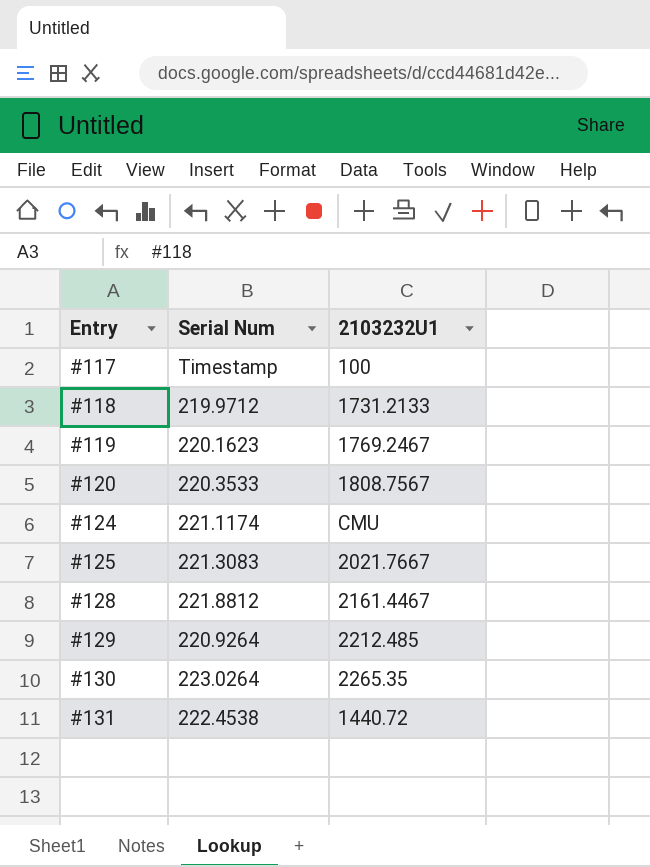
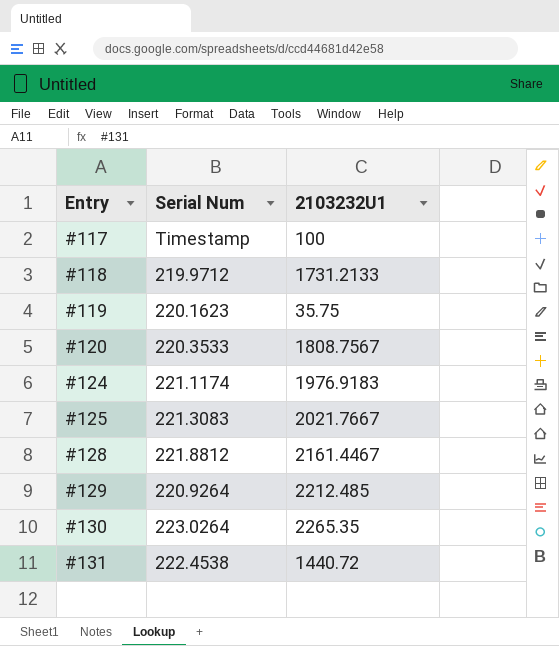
#119 | 2103232U1: 1769.2467 -> 35.75
#124 | 2103232U1: CMU -> 1976.9183

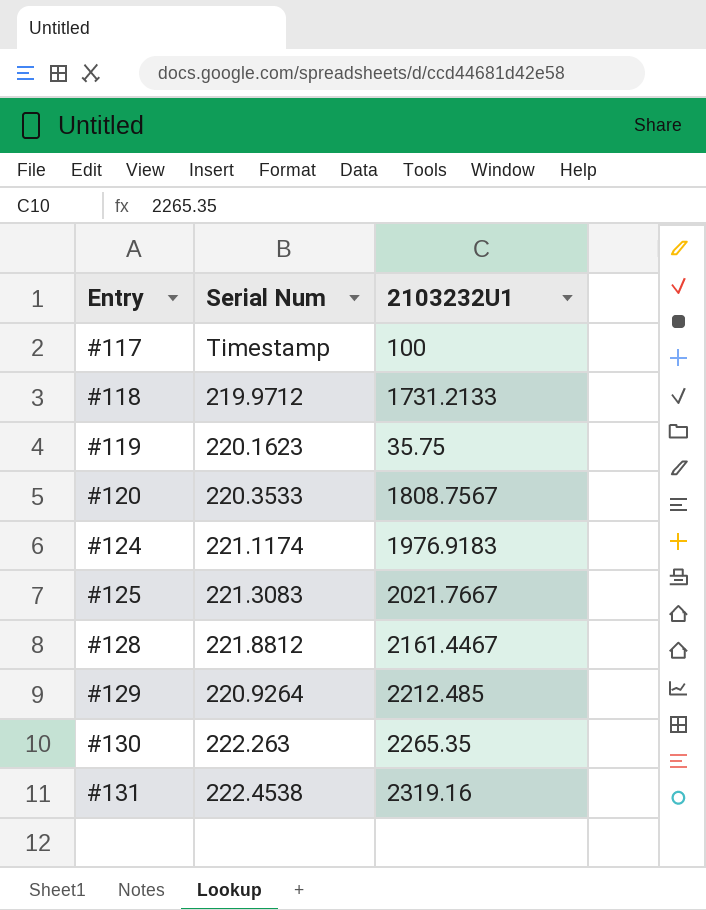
#130 | Serial Num: 223.0264 -> 222.263
#131 | 2103232U1: 1440.72 -> 2319.16

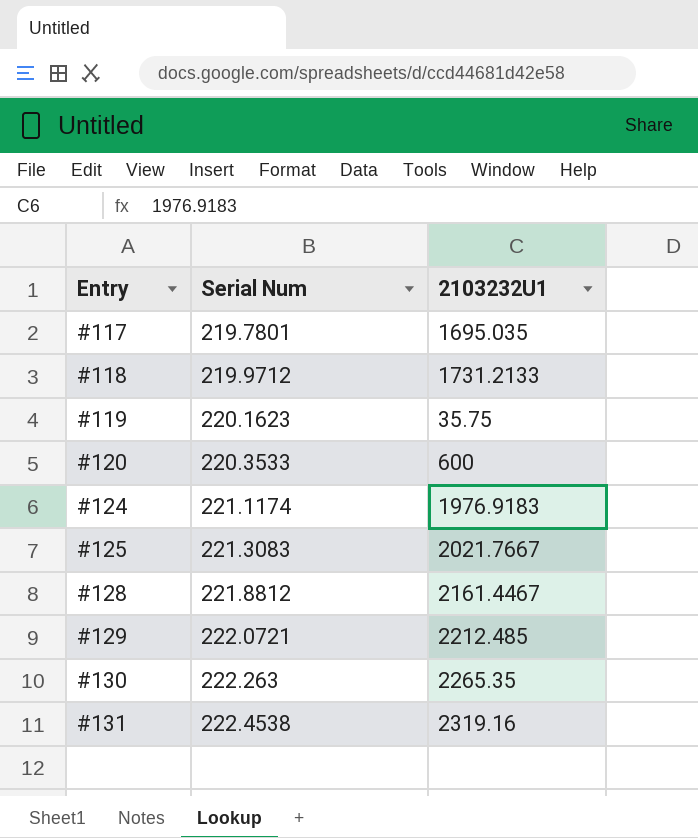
#117 | Serial Num: Timestamp -> 219.7801
#117 | 2103232U1: 100 -> 1695.035
#120 | 2103232U1: 1808.7567 -> 600
#129 | Serial Num: 220.9264 -> 222.0721

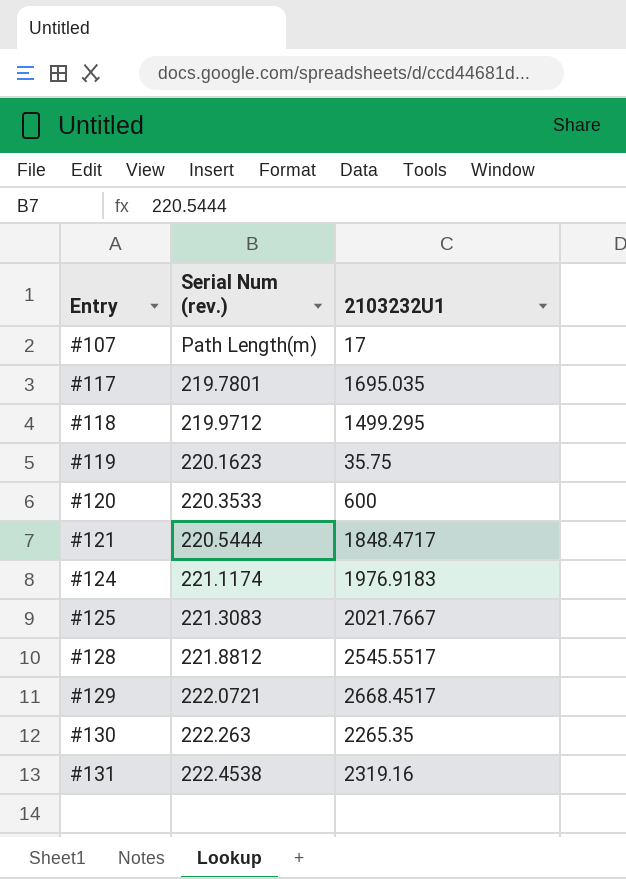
column name: Serial Num -> Serial Num (rev.)
row #107: none -> Path Length(m) | 17
#118 | 2103232U1: 1731.2133 -> 1499.295
row #121: none -> 220.5444 | 1848.4717
#128 | 2103232U1: 2161.4467 -> 2545.5517
#129 | 2103232U1: 2212.485 -> 2668.4517

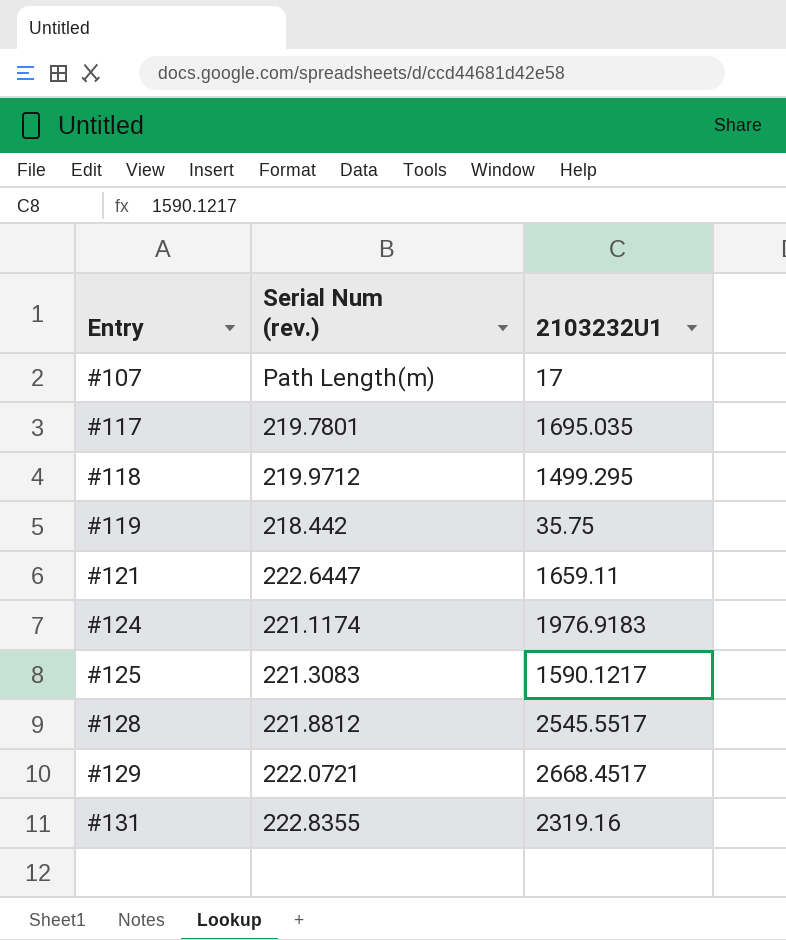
row #120: 220.3533 | 600 -> none
row #130: 222.263 | 2265.35 -> none
#119 | Serial Num (rev.): 220.1623 -> 218.442
#121 | Serial Num (rev.): 220.5444 -> 222.6447
#121 | 2103232U1: 1848.4717 -> 1659.11
#125 | 2103232U1: 2021.7667 -> 1590.1217
#131 | Serial Num (rev.): 222.4538 -> 222.8355

